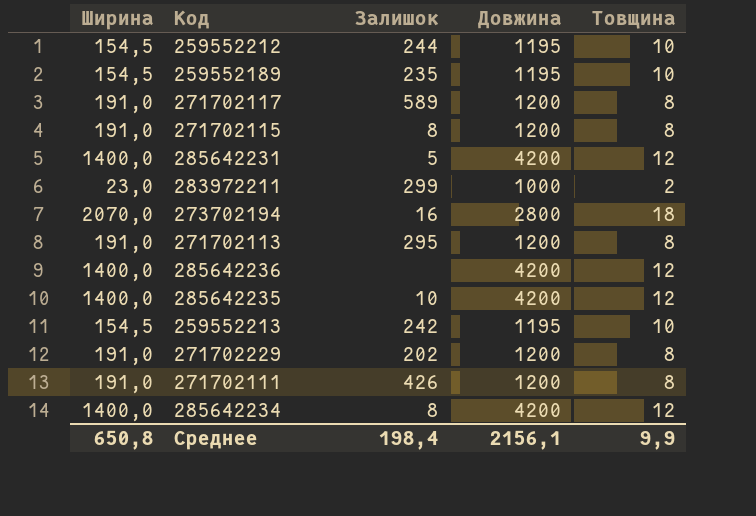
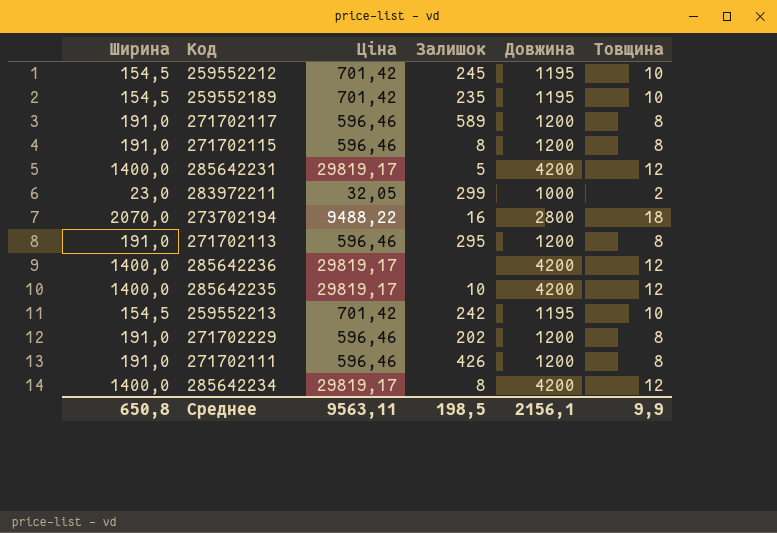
column Ціна | position: none -> 3
259552212 | Залишок: 244 -> 245
Среднее | Залишок: 198,4 -> 198,5

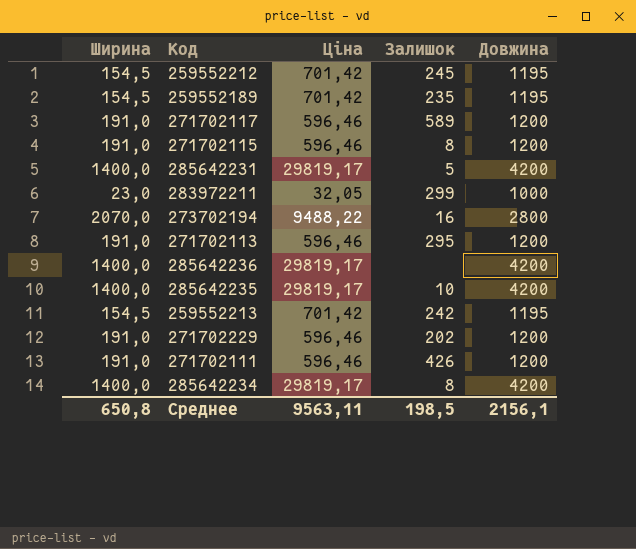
column Товщина | position: 6 -> none

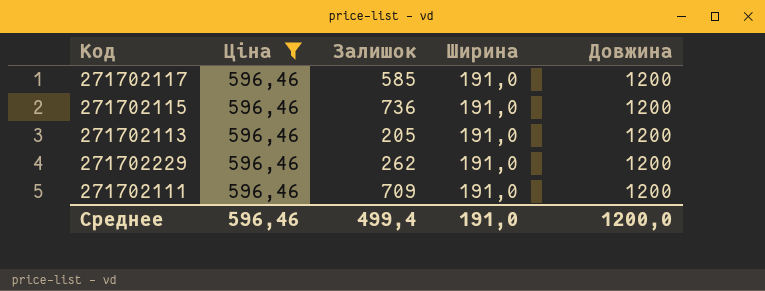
filter: none -> Ціна = 596,46
column Ширина | position: 1 -> 4
271702117 | Залишок: 589 -> 585
271702115 | Залишок: 8 -> 736
271702113 | Залишок: 295 -> 205
271702229 | Залишок: 202 -> 262
271702111 | Залишок: 426 -> 709
Среднее | Ціна: 9563,11 -> 596,46
Среднее | Залишок: 198,5 -> 499,4
Среднее | Ширина: 650,8 -> 191,0
Среднее | Довжина: 2156,1 -> 1200,0

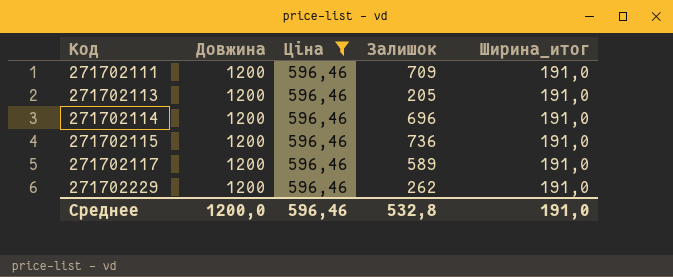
row order: none -> Код ascending
column Довжина | position: 5 -> 2
column name: Ширина -> Ширина_итог
row 271702114: none -> 1200 | 596,46 | 696 | 191,0
271702117 | Залишок: 585 -> 589
Среднее | Залишок: 499,4 -> 532,8

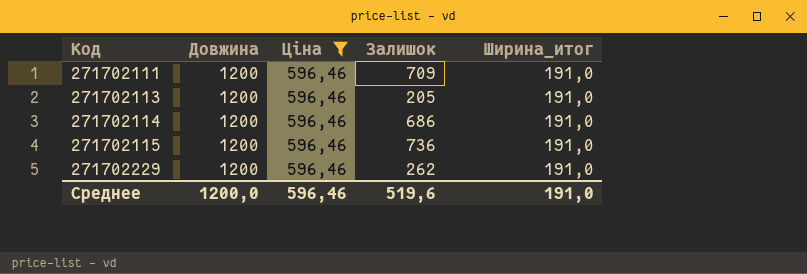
row 271702117: 1200 | 596,46 | 589 | 191,0 -> none
271702114 | Залишок: 696 -> 686
Среднее | Залишок: 532,8 -> 519,6

